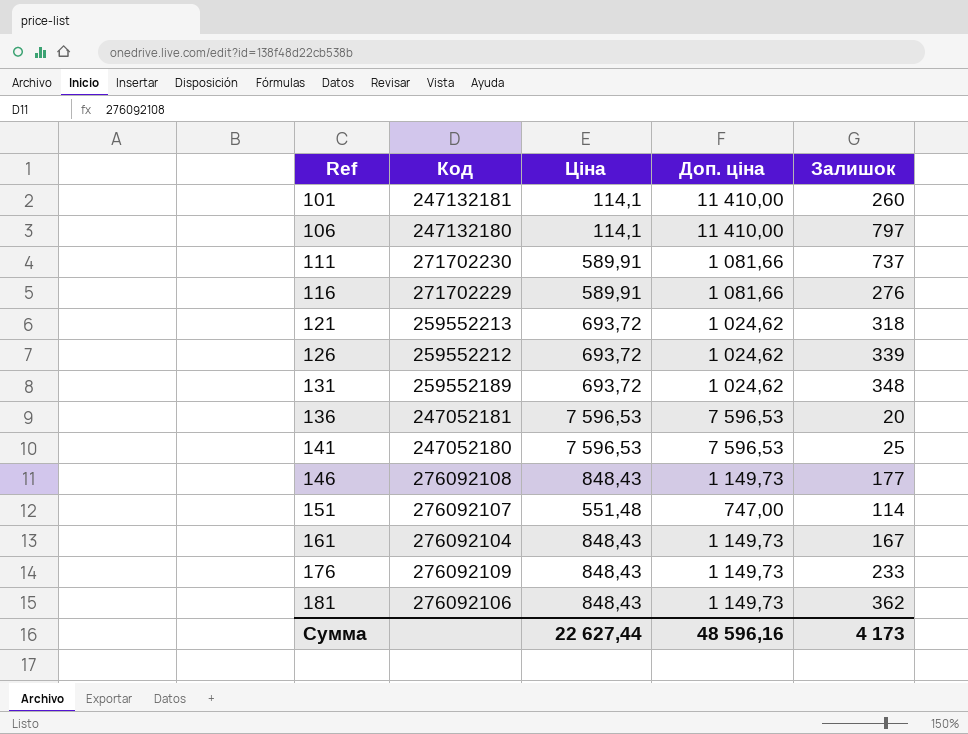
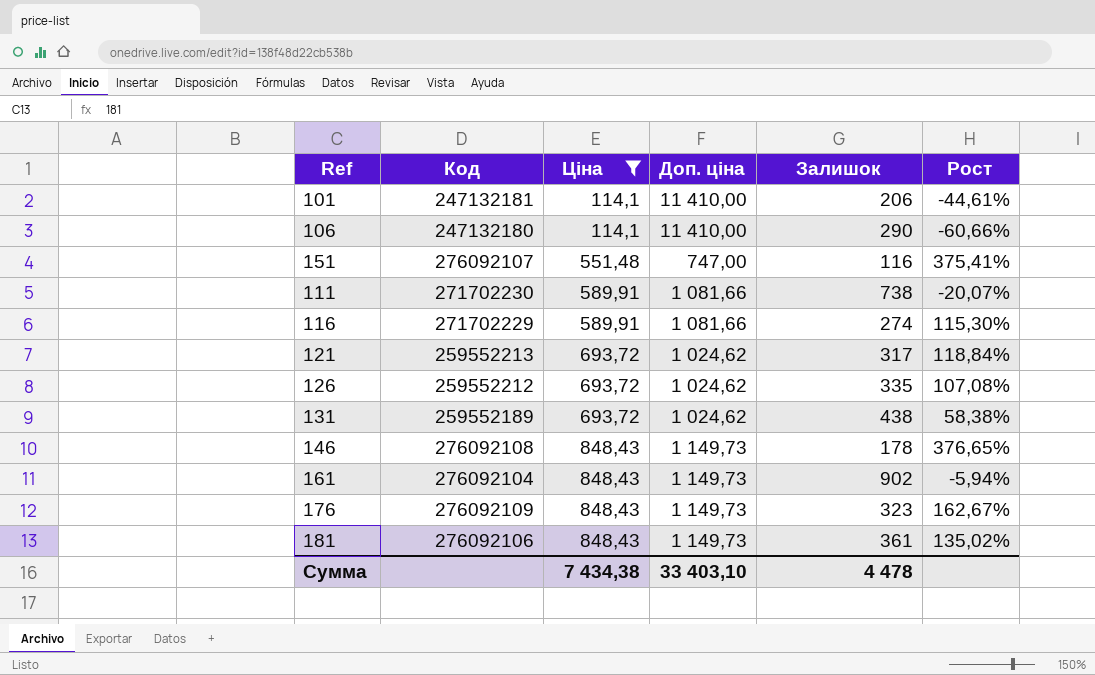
filter: none -> Ціна != 7 596,53
row order: Ref ascending -> Ціна ascending
column Рост | formula: none -> ([Ціна] - [Залишок]) / [Залишок]
101 | Залишок: 260 -> 206
106 | Залишок: 797 -> 290
151 | Залишок: 114 -> 116
111 | Залишок: 737 -> 738
116 | Залишок: 276 -> 274
121 | Залишок: 318 -> 317
126 | Залишок: 339 -> 335
131 | Залишок: 348 -> 438
146 | Залишок: 177 -> 178
161 | Залишок: 167 -> 902
176 | Залишок: 233 -> 323
181 | Залишок: 362 -> 361
Сумма | Ціна: 22 627,44 -> 7 434,38
Сумма | Доп. ціна: 48 596,16 -> 33 403,10
Сумма | Залишок: 4 173 -> 4 478

